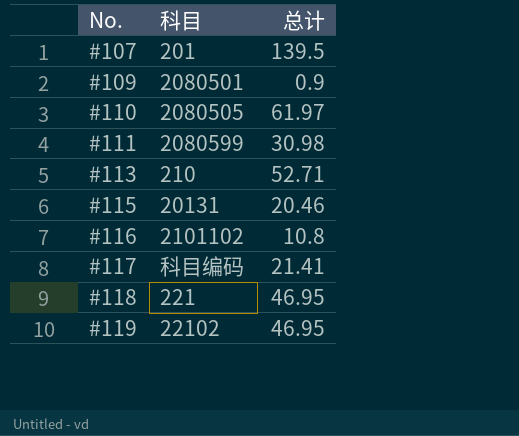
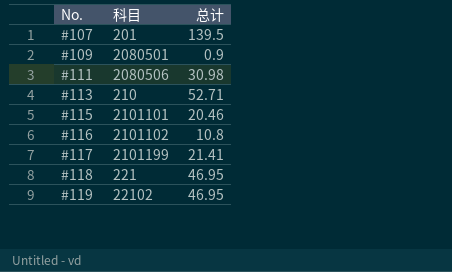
row #110: 2080505 | 61.97 -> none
#111 | 科目: 2080599 -> 2080506
#115 | 科目: 20131 -> 2101101
#117 | 科目: 科目编码 -> 2101199

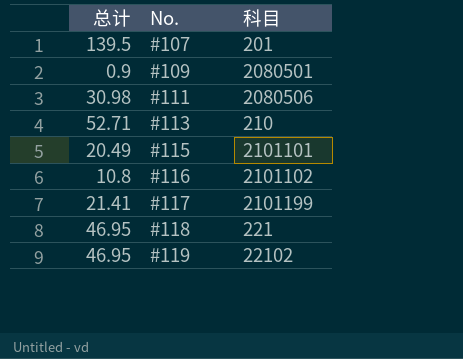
column 总计 | position: 3 -> 1
#115 | 总计: 20.46 -> 20.49

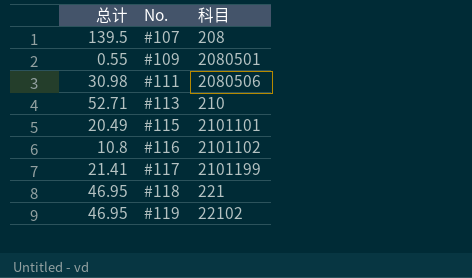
#107 | 科目: 201 -> 208
#109 | 总计: 0.9 -> 0.55

